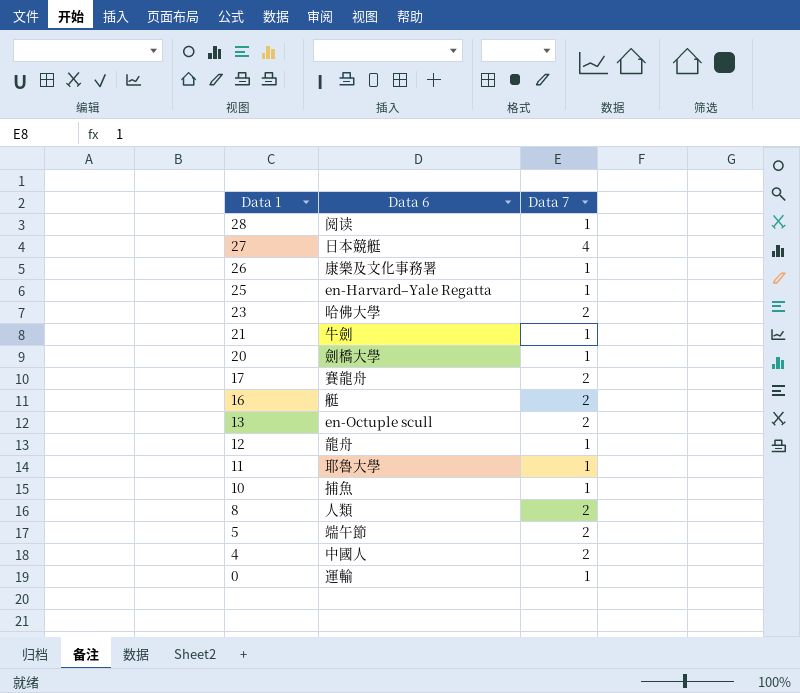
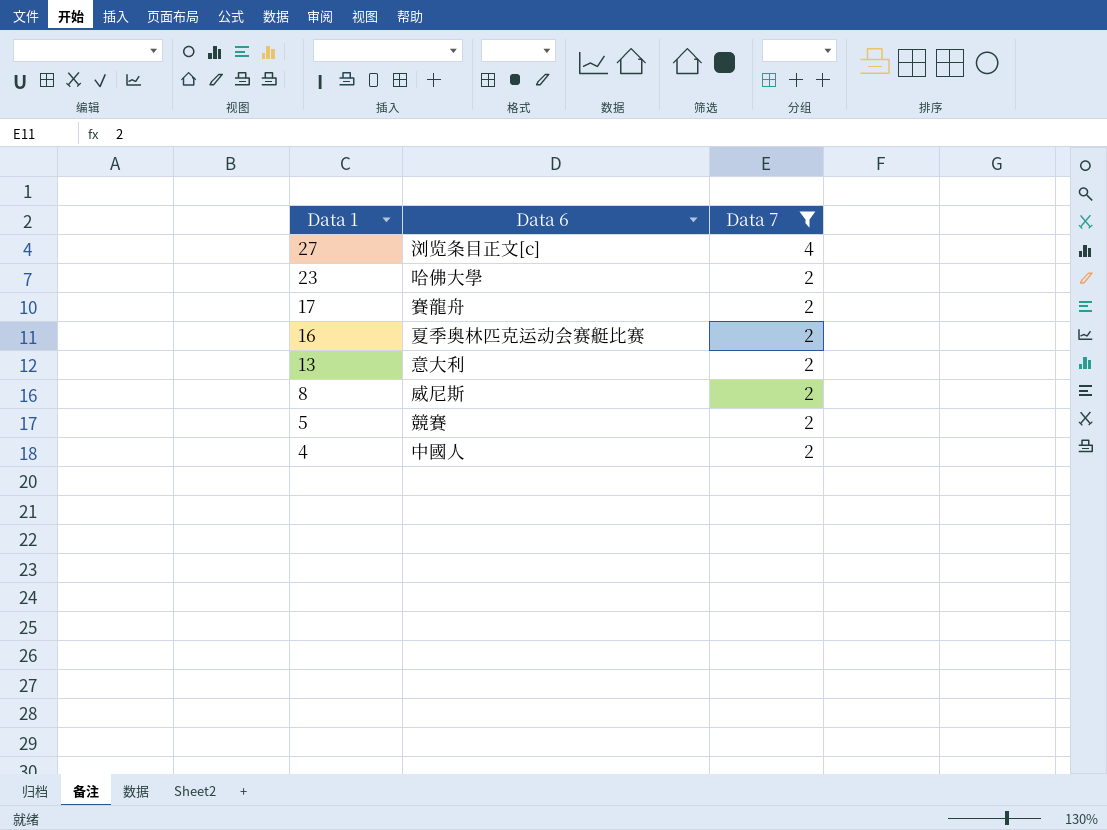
filter: none -> Data 7 != 1
27 | Data 6: 日本競艇 -> 浏览条目正文[c]
16 | Data 6: 艇 -> 夏季奥林匹克运动会赛艇比赛
13 | Data 6: en-Octuple scull -> 意大利
8 | Data 6: 人類 -> 威尼斯
5 | Data 6: 端午節 -> 競賽

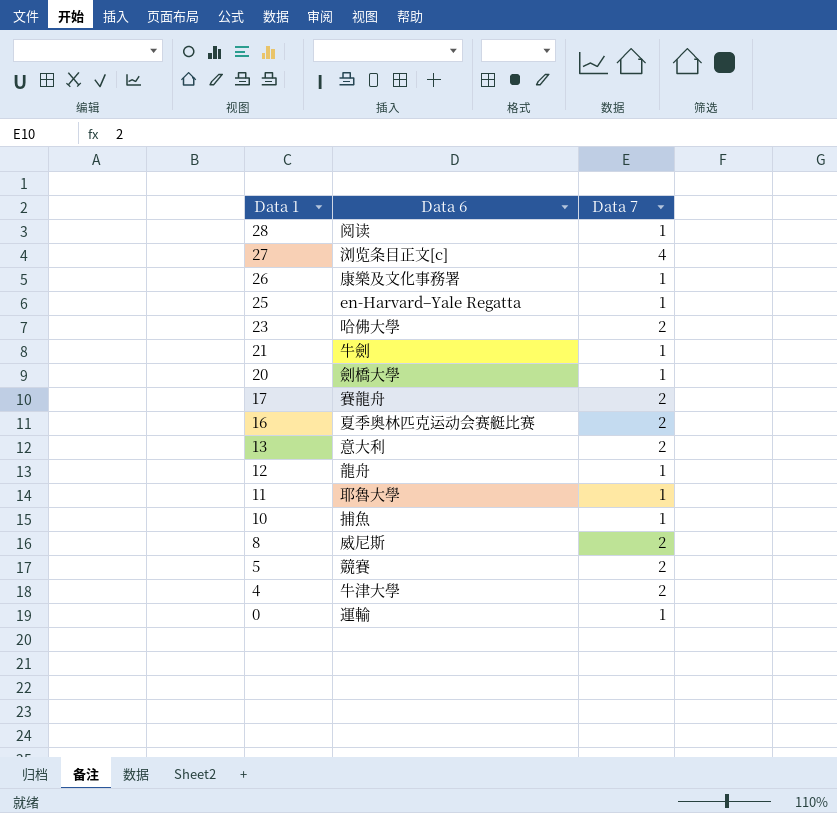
filter: Data 7 != 1 -> none
4 | Data 6: 中國人 -> 牛津大學

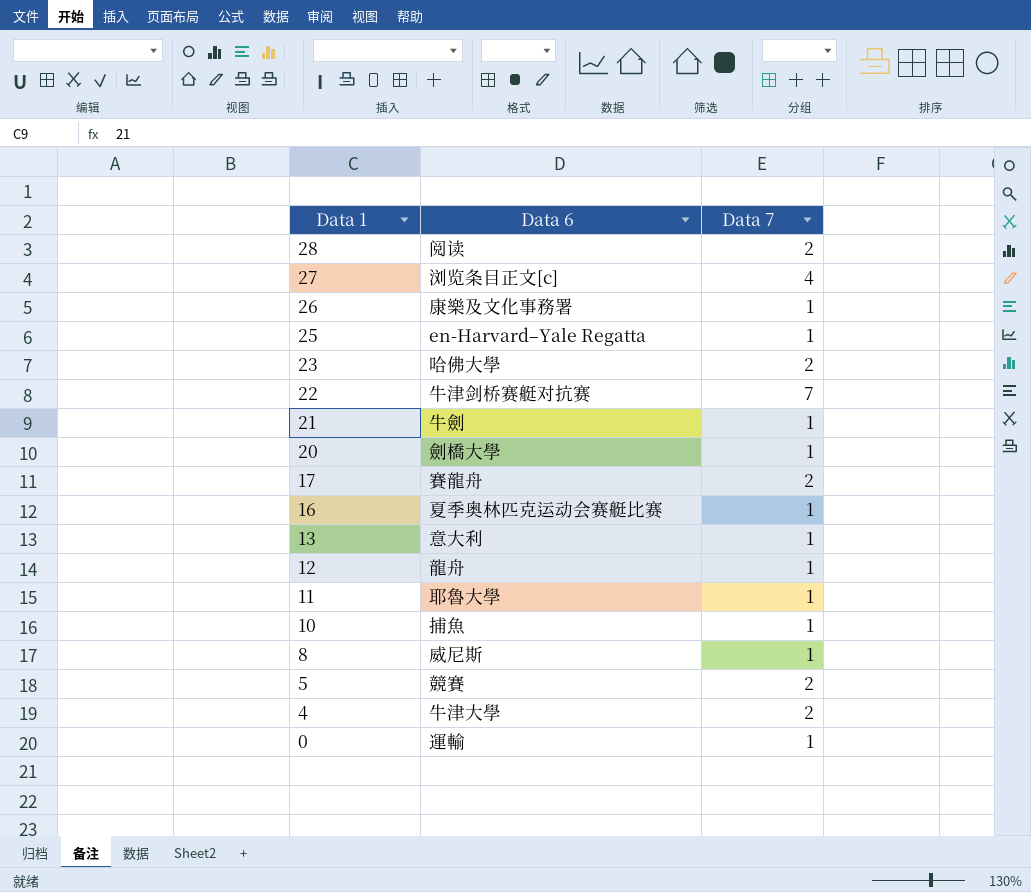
28 | Data 7: 1 -> 2
row 22: none -> 牛津剑桥赛艇对抗赛 | 7
16 | Data 7: 2 -> 1
13 | Data 7: 2 -> 1
8 | Data 7: 2 -> 1

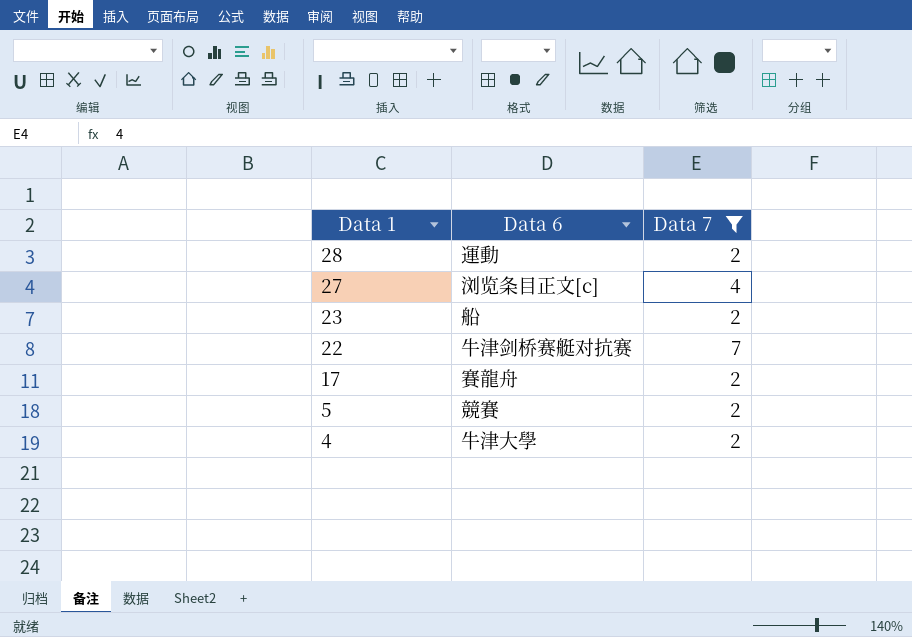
filter: none -> Data 7 != 1
28 | Data 6: 阅读 -> 運動
23 | Data 6: 哈佛大學 -> 船

